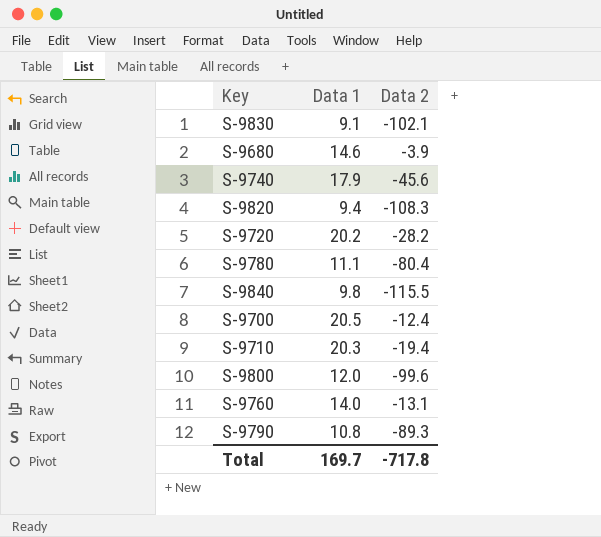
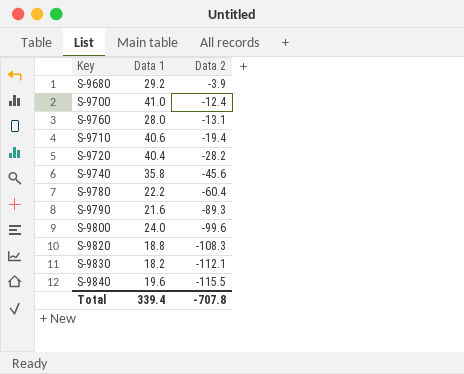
row order: none -> Data 2 descending
S-9680 | Data 1: 14.6 -> 29.2
S-9700 | Data 1: 20.5 -> 41.0
S-9760 | Data 1: 14.0 -> 28.0
S-9710 | Data 1: 20.3 -> 40.6
S-9720 | Data 1: 20.2 -> 40.4
S-9740 | Data 1: 17.9 -> 35.8
S-9780 | Data 1: 11.1 -> 22.2
S-9780 | Data 2: -80.4 -> -60.4
S-9790 | Data 1: 10.8 -> 21.6
S-9800 | Data 1: 12.0 -> 24.0
S-9820 | Data 1: 9.4 -> 18.8
S-9830 | Data 1: 9.1 -> 18.2
S-9830 | Data 2: -102.1 -> -112.1
S-9840 | Data 1: 9.8 -> 19.6
Total | Data 1: 169.7 -> 339.4
Total | Data 2: -717.8 -> -707.8

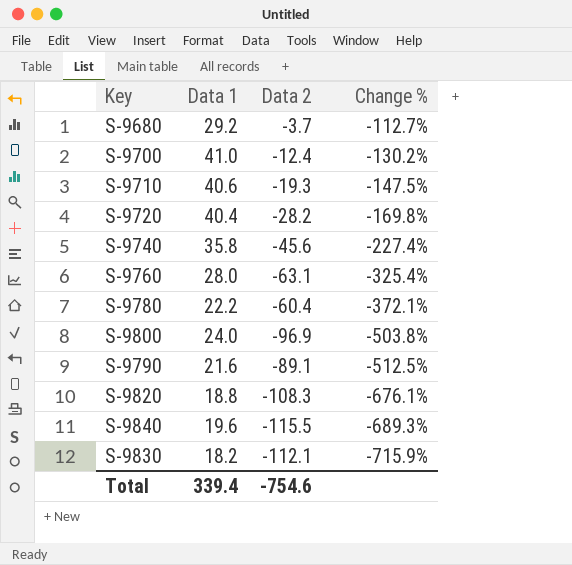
row order: Data 2 descending -> Change % descending
column Change % | formula: none -> ([Data 2] - [Data 1]) / [Data 1]
S-9680 | Data 2: -3.9 -> -3.7
S-9710 | Data 2: -19.4 -> -19.3
S-9760 | Data 2: -13.1 -> -63.1
S-9800 | Data 2: -99.6 -> -96.9
S-9790 | Data 2: -89.3 -> -89.1
Total | Data 2: -707.8 -> -754.6

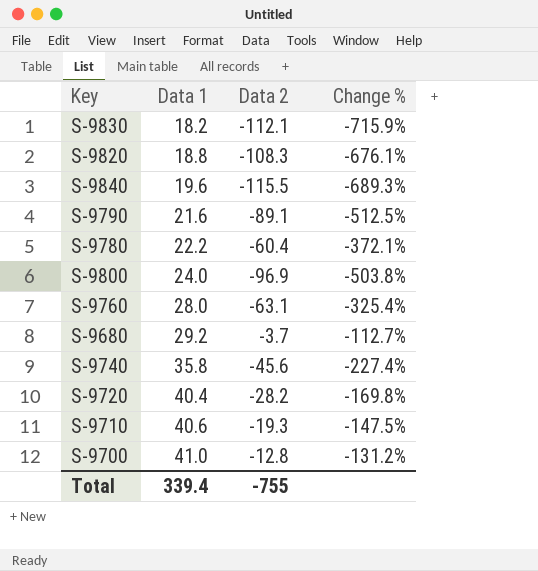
row order: Change % descending -> Data 1 ascending
S-9700 | Data 2: -12.4 -> -12.8
S-9700 | Change %: -130.2% -> -131.2%
Total | Data 2: -754.6 -> -755

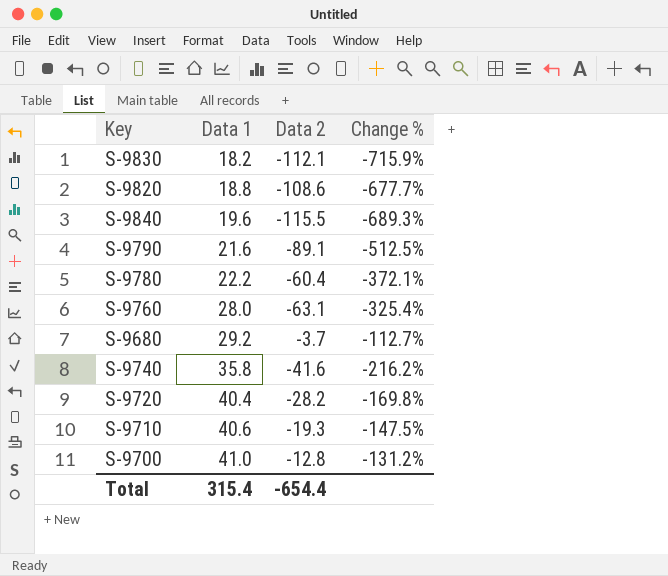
row S-9800: 24.0 | -96.9 | -503.8% -> none
S-9820 | Data 2: -108.3 -> -108.6
S-9820 | Change %: -676.1% -> -677.7%
S-9740 | Data 2: -45.6 -> -41.6
S-9740 | Change %: -227.4% -> -216.2%
Total | Data 1: 339.4 -> 315.4
Total | Data 2: -755 -> -654.4

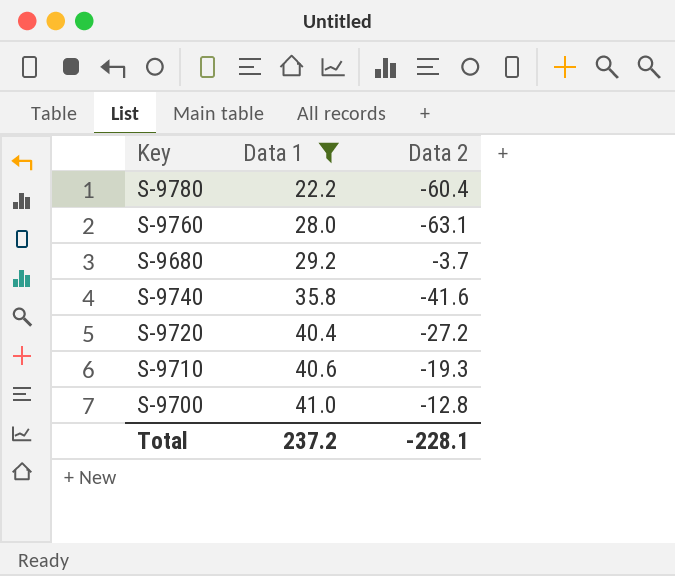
filter: none -> Data 1 >= 22.2
column Change % | formula: ([Data 2] - [Data 1]) / [Data 1] -> none
S-9720 | Data 2: -28.2 -> -27.2
Total | Data 1: 315.4 -> 237.2
Total | Data 2: -654.4 -> -228.1

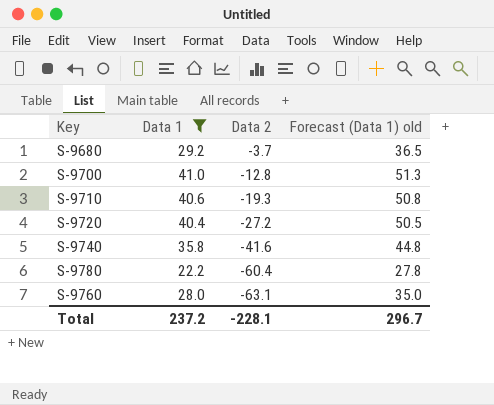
row order: Data 1 ascending -> Data 2 descending
column Forecast (Data 1) old | formula: none -> [Data 1] * 1.25

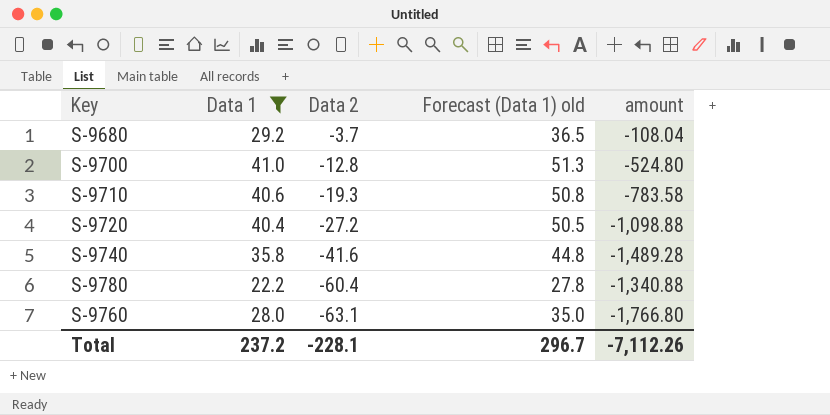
column amount | formula: none -> [Data 1] * [Data 2]

